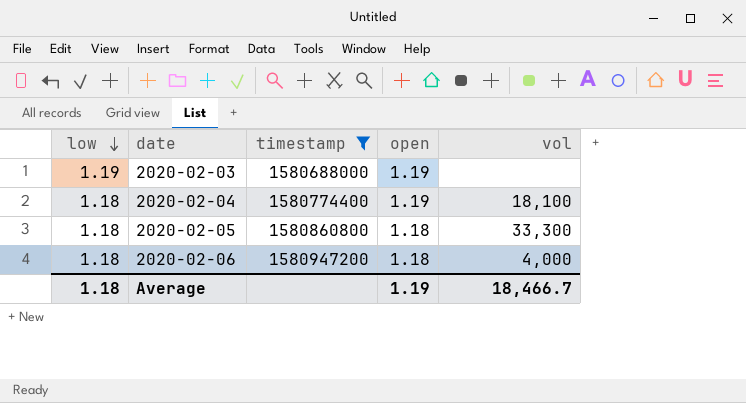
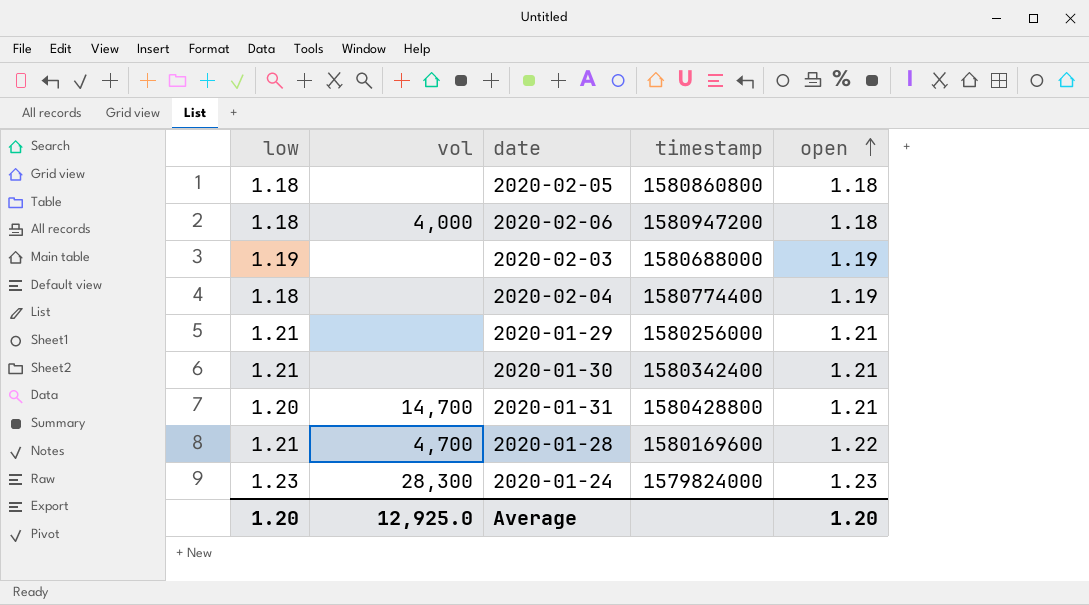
filter: timestamp >= 1580688000 -> none
row order: low descending -> open ascending
column vol | position: 5 -> 2
2020-02-05 | vol: 33,300 -> none
2020-02-04 | vol: 18,100 -> none
Average | low: 1.18 -> 1.20
Average | vol: 18,466.7 -> 12,925.0
Average | open: 1.19 -> 1.20

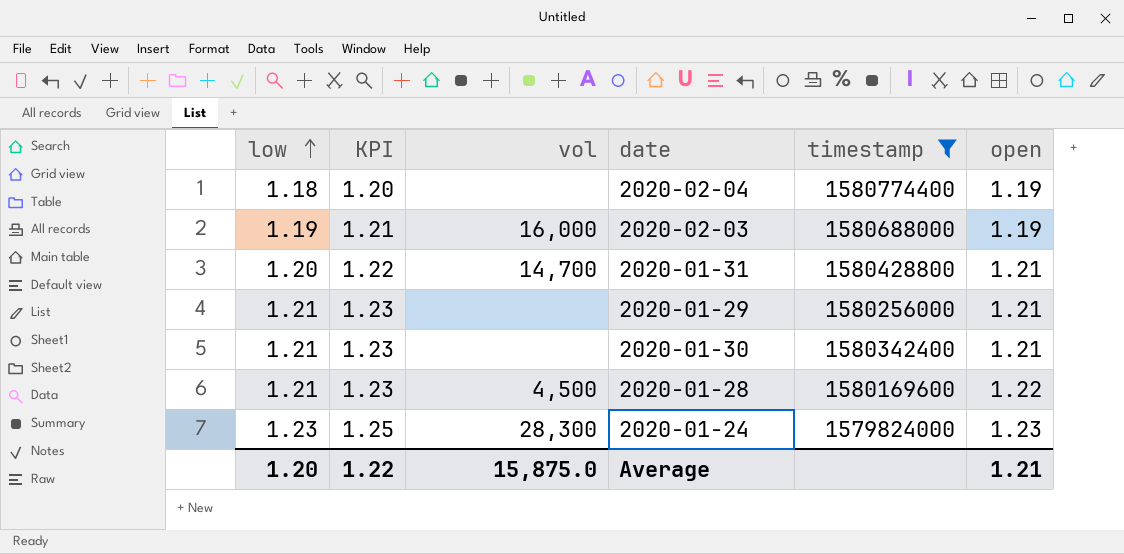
filter: none -> timestamp <= 1580774400
row order: open ascending -> low ascending
column KPI | formula: none -> [low] * 1.02
2020-02-03 | vol: none -> 16,000
2020-01-28 | vol: 4,700 -> 4,500
Average | vol: 12,925.0 -> 15,875.0
Average | open: 1.20 -> 1.21

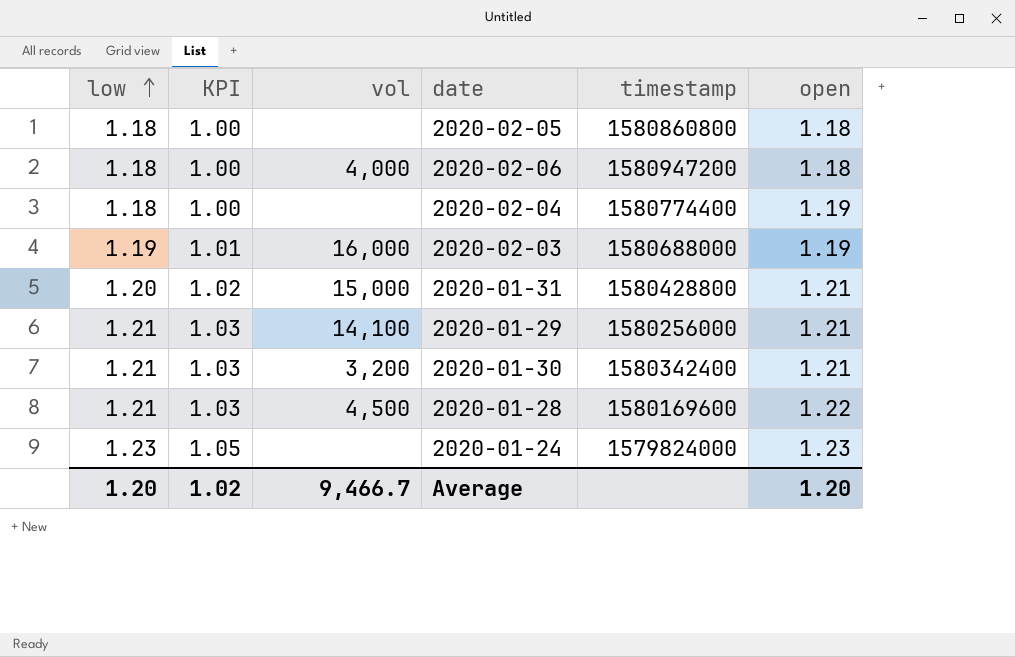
filter: timestamp <= 1580774400 -> none
column KPI | formula: [low] * 1.02 -> [low] * 0.85
2020-01-31 | vol: 14,700 -> 15,000
2020-01-29 | vol: none -> 14,100
2020-01-30 | vol: none -> 3,200
2020-01-24 | vol: 28,300 -> none
Average | KPI: 1.22 -> 1.02
Average | vol: 15,875.0 -> 9,466.7
Average | open: 1.21 -> 1.20

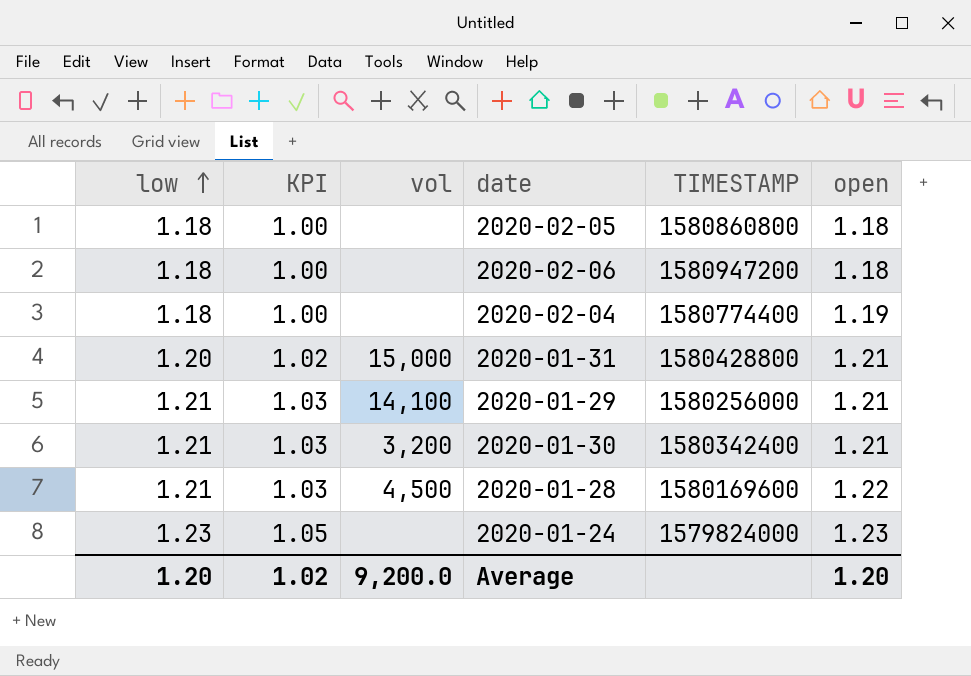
column name: timestamp -> TIMESTAMP
row 2020-02-03: 1.19 | 1.01 | 16,000 | 1580688000 | 1.19 -> none
2020-02-06 | vol: 4,000 -> none
Average | vol: 9,466.7 -> 9,200.0

